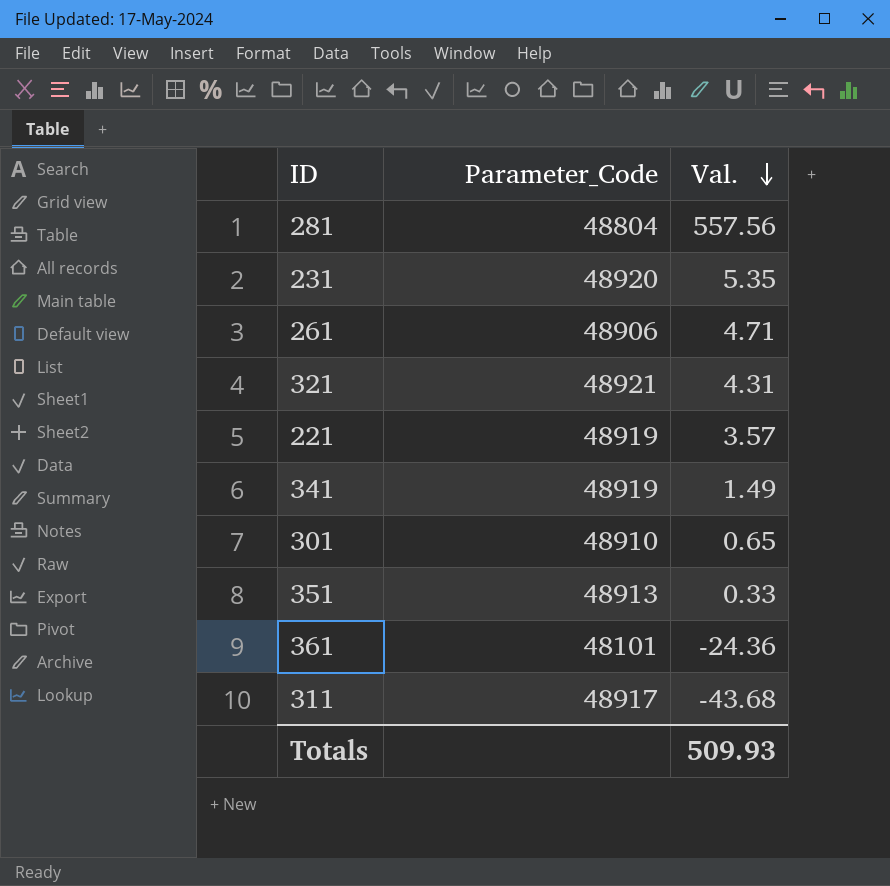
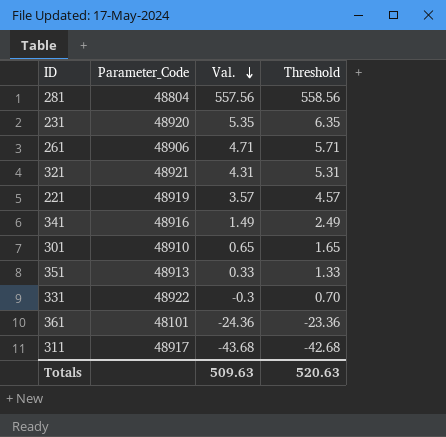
column Threshold | formula: none -> [Val.] + 1
341 | Parameter_Code: 48919 -> 48916
row 331: none -> 48922 | -0.3 | 0.70
Totals | Val.: 509.93 -> 509.63

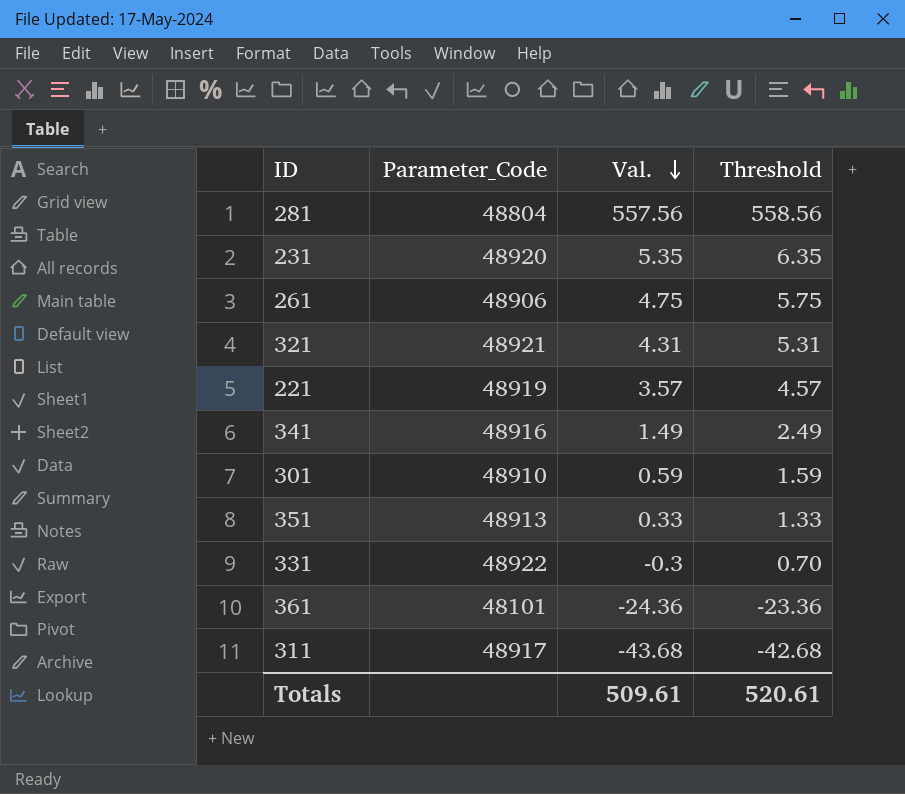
261 | Val.: 4.71 -> 4.75
261 | Threshold: 5.71 -> 5.75
301 | Val.: 0.65 -> 0.59
301 | Threshold: 1.65 -> 1.59
Totals | Val.: 509.63 -> 509.61
Totals | Threshold: 520.63 -> 520.61

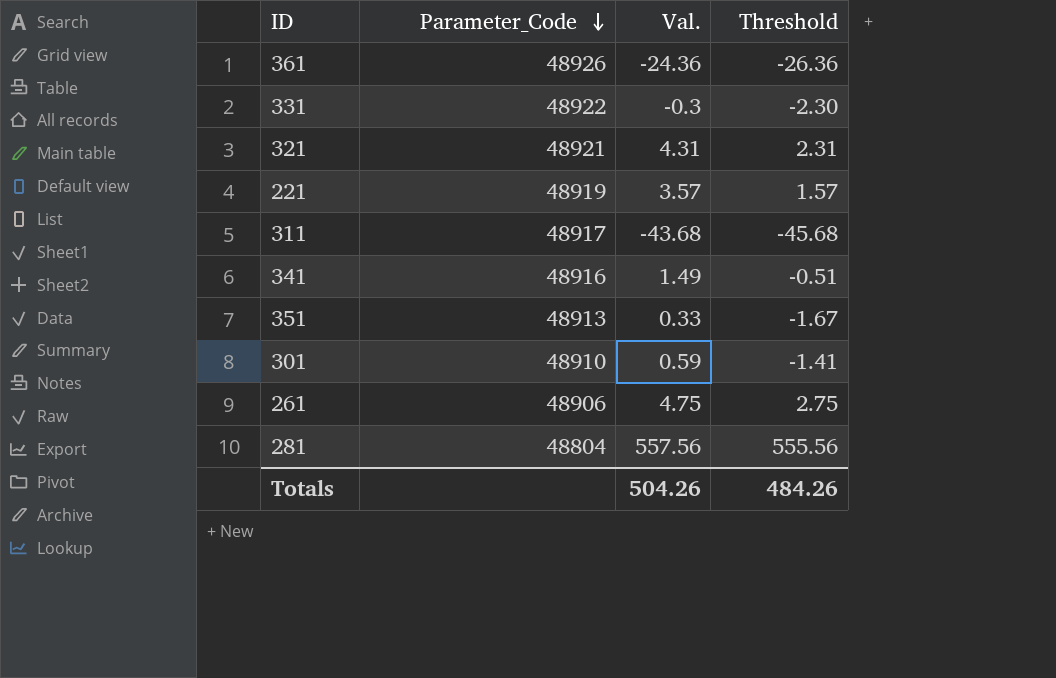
row order: Val. descending -> Parameter_Code descending
column Threshold | formula: [Val.] + 1 -> [Val.] - 2
row 231: 48920 | 5.35 | 6.35 -> none
361 | Parameter_Code: 48101 -> 48926
Totals | Val.: 509.61 -> 504.26
Totals | Threshold: 520.61 -> 484.26

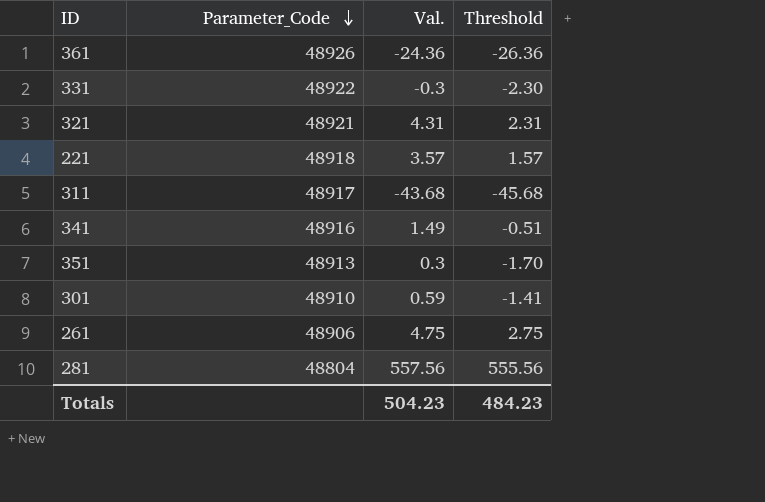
221 | Parameter_Code: 48919 -> 48918
351 | Val.: 0.33 -> 0.3
351 | Threshold: -1.67 -> -1.70
Totals | Val.: 504.26 -> 504.23
Totals | Threshold: 484.26 -> 484.23

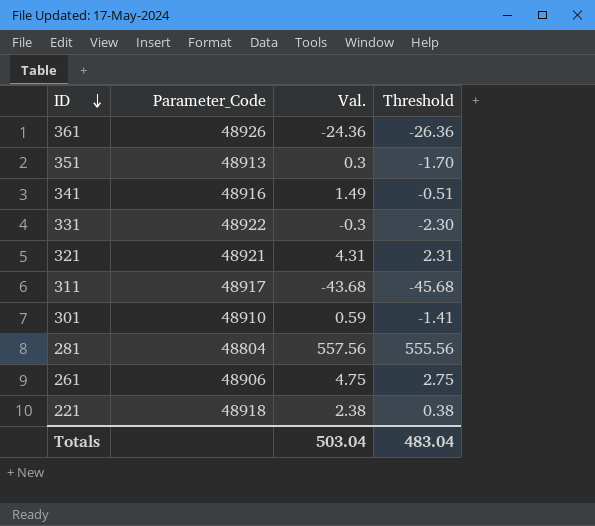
row order: Parameter_Code descending -> ID descending
221 | Val.: 3.57 -> 2.38
221 | Threshold: 1.57 -> 0.38
Totals | Val.: 504.23 -> 503.04
Totals | Threshold: 484.23 -> 483.04

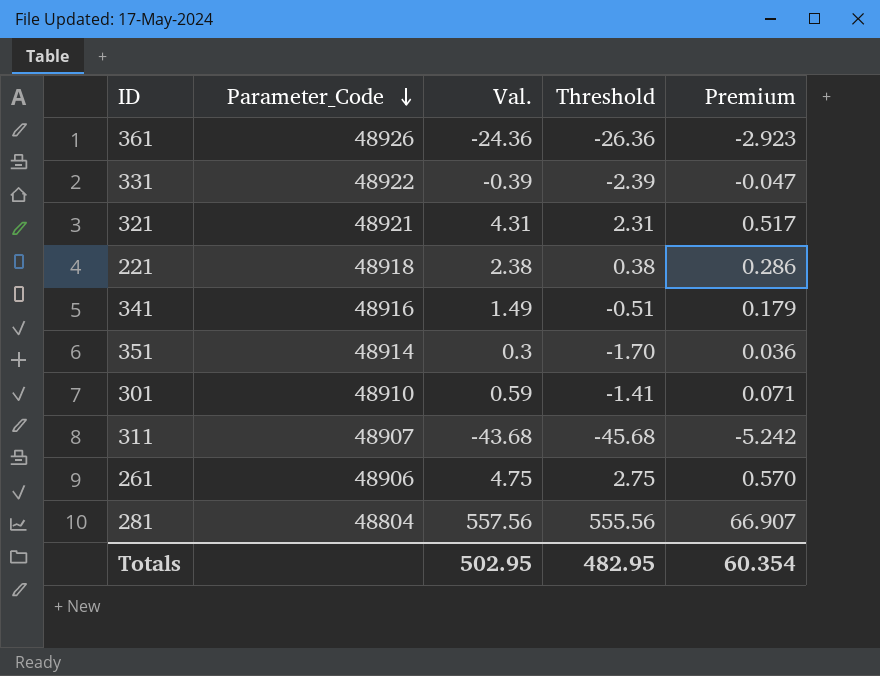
row order: ID descending -> Parameter_Code descending
column Premium | formula: none -> [Val.] * 0.12
331 | Val.: -0.3 -> -0.39
331 | Threshold: -2.30 -> -2.39
351 | Parameter_Code: 48913 -> 48914
311 | Parameter_Code: 48917 -> 48907
Totals | Val.: 503.04 -> 502.95
Totals | Threshold: 483.04 -> 482.95

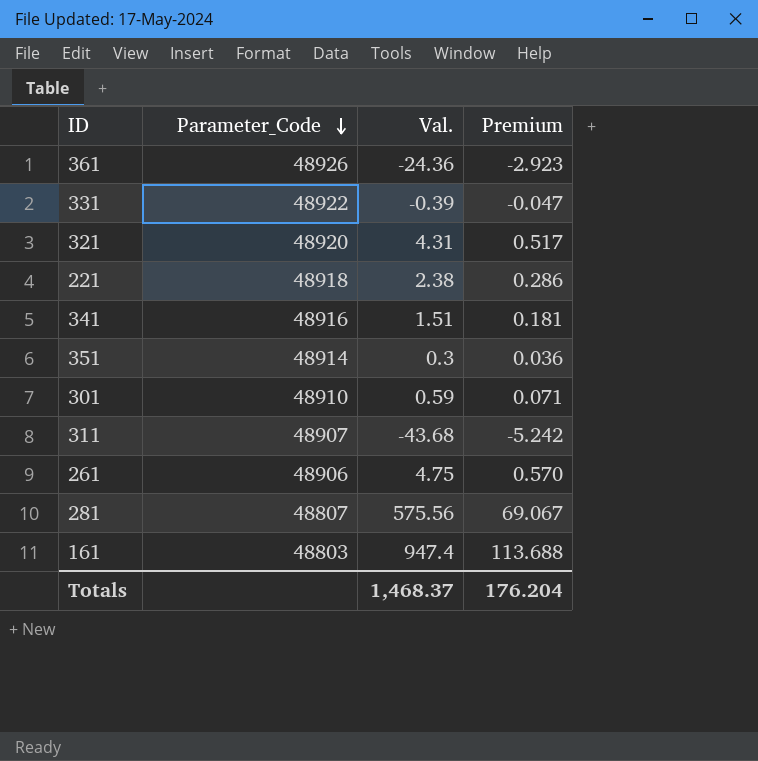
column Threshold | formula: [Val.] - 2 -> none
321 | Parameter_Code: 48921 -> 48920
341 | Val.: 1.49 -> 1.51
341 | Premium: 0.179 -> 0.181
281 | Parameter_Code: 48804 -> 48807
281 | Val.: 557.56 -> 575.56
281 | Premium: 66.907 -> 69.067
row 161: none -> 48803 | 947.4 | 113.688
Totals | Val.: 502.95 -> 1,468.37
Totals | Premium: 60.354 -> 176.204

